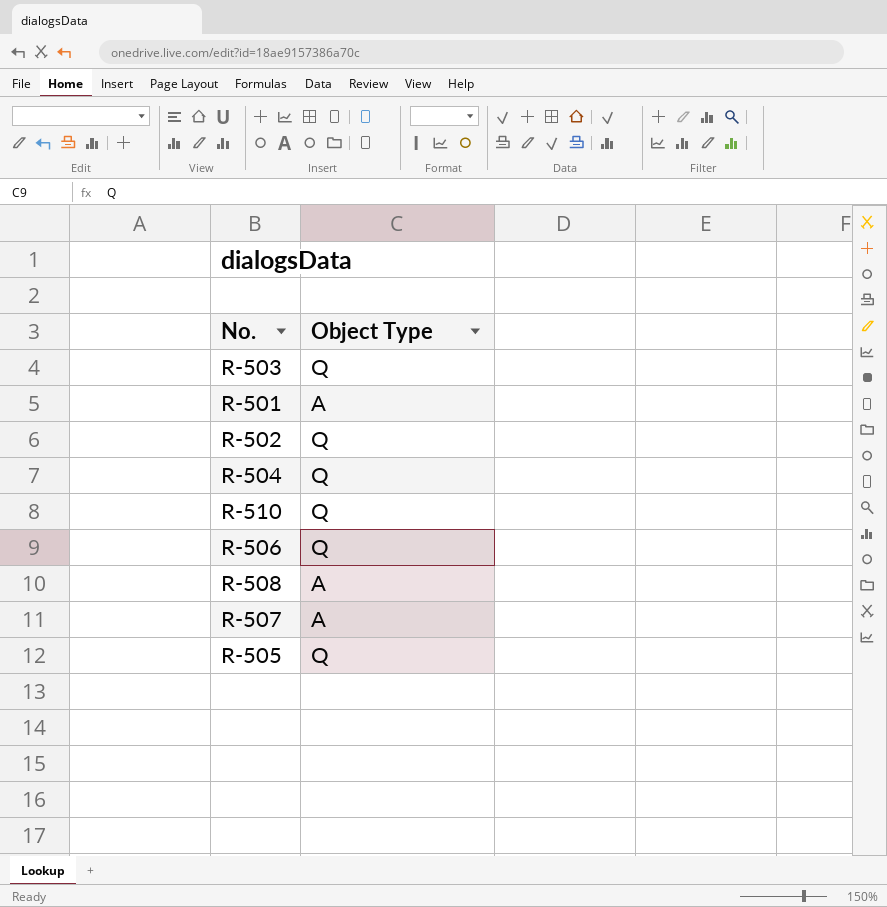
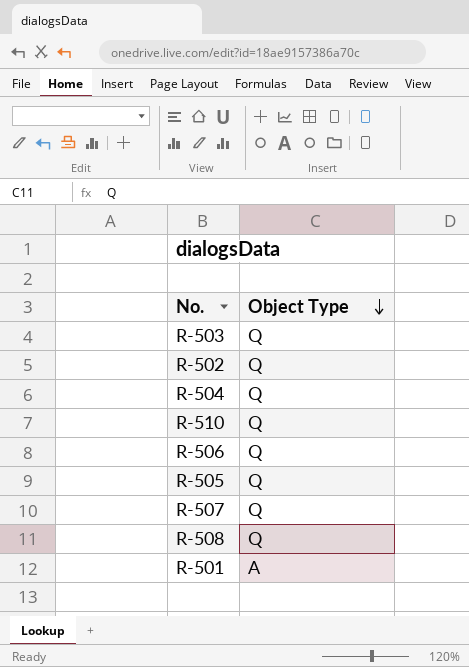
row order: none -> Object Type descending
R-507 | Object Type: A -> Q
R-508 | Object Type: A -> Q

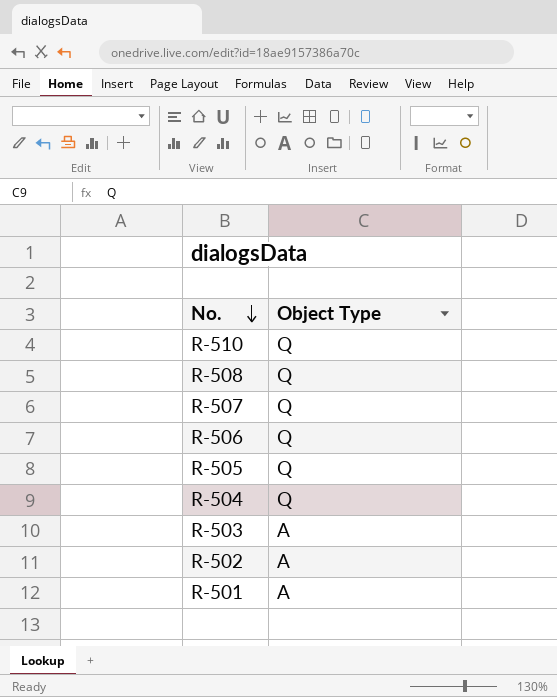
row order: Object Type descending -> No. descending
R-503 | Object Type: Q -> A
R-502 | Object Type: Q -> A

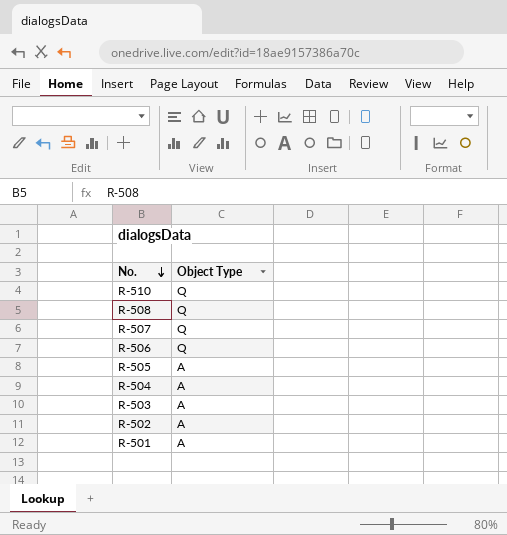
R-505 | Object Type: Q -> A
R-504 | Object Type: Q -> A

